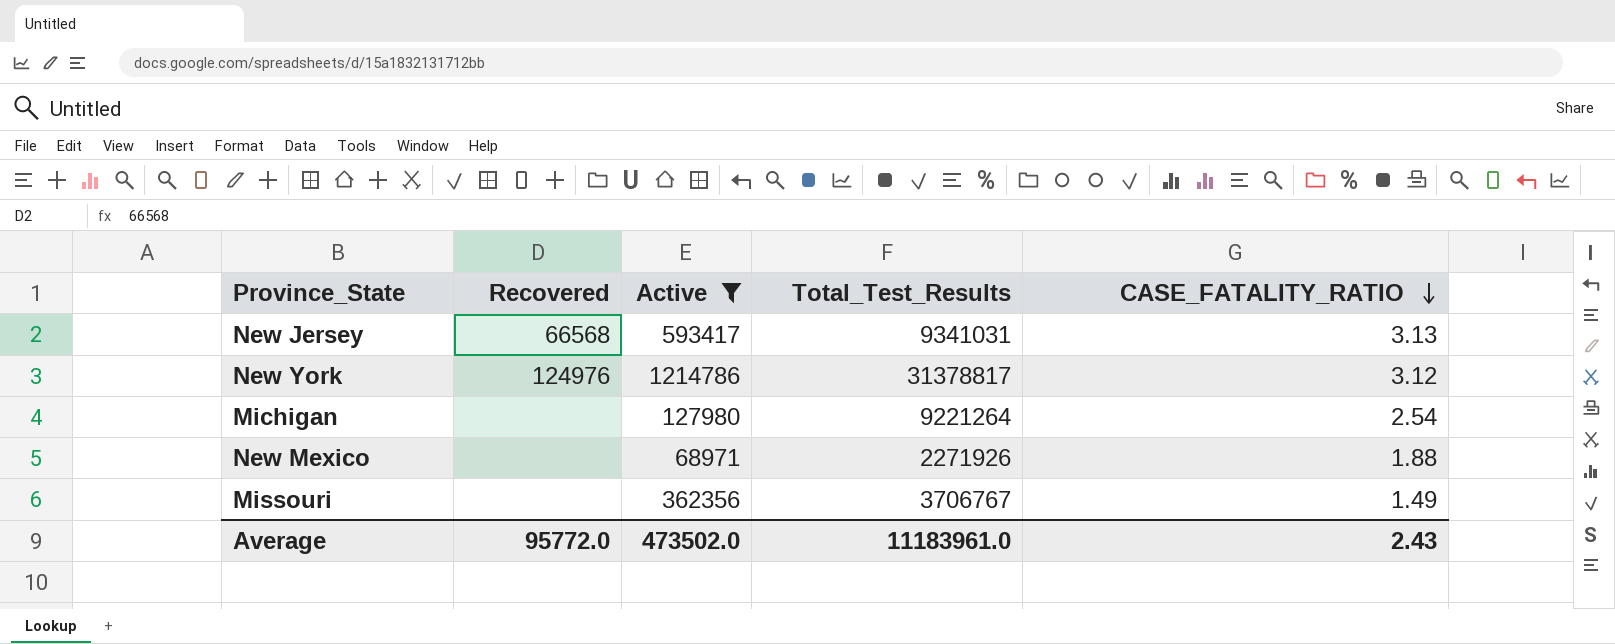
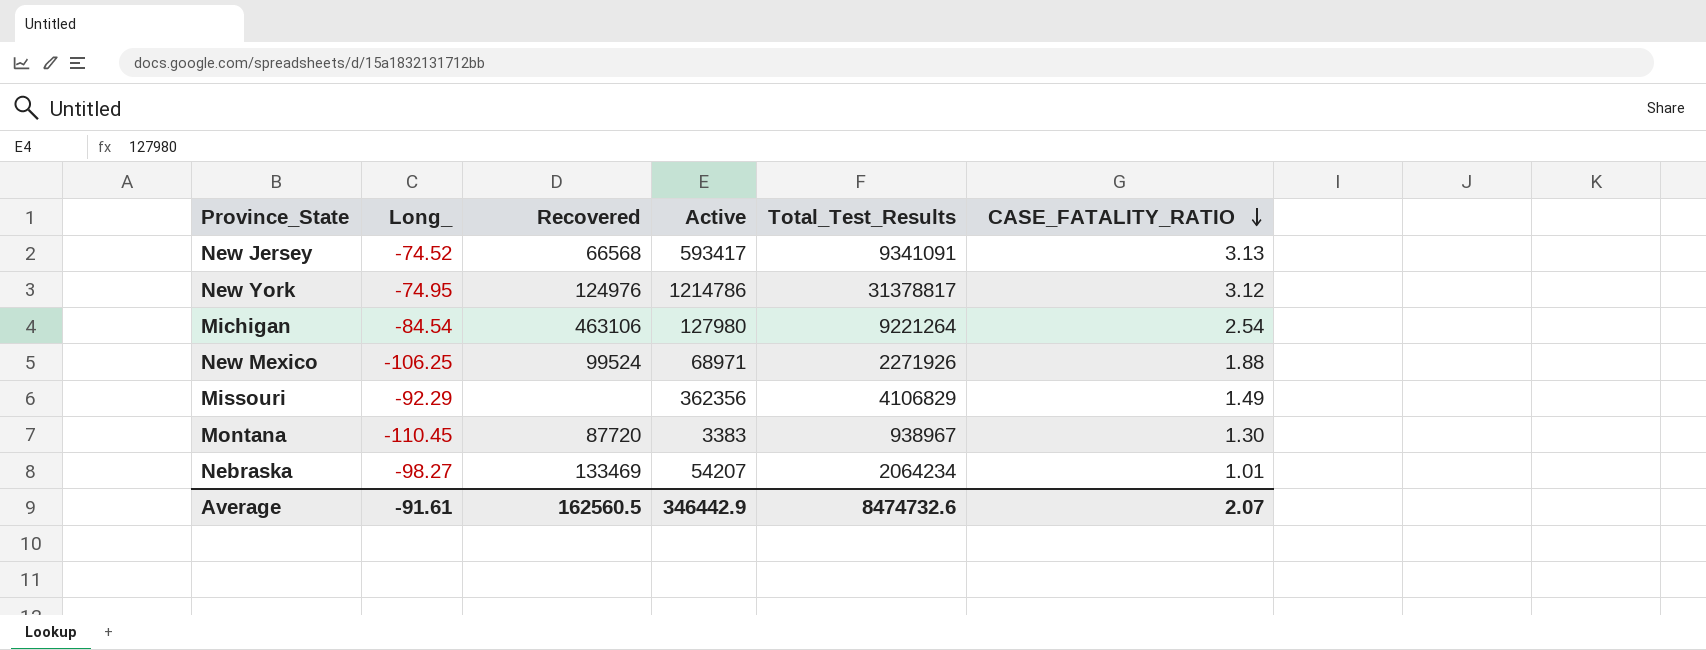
filter: Active >= 68971 -> none
column Long_ | position: none -> 2
New Jersey | Total_Test_Results: 9341031 -> 9341091
Michigan | Recovered: none -> 463106
New Mexico | Recovered: none -> 99524
Missouri | Total_Test_Results: 3706767 -> 4106829
Average | Recovered: 95772.0 -> 162560.5
Average | Active: 473502.0 -> 346442.9
Average | Total_Test_Results: 11183961.0 -> 8474732.6
Average | CASE_FATALITY_RATIO: 2.43 -> 2.07

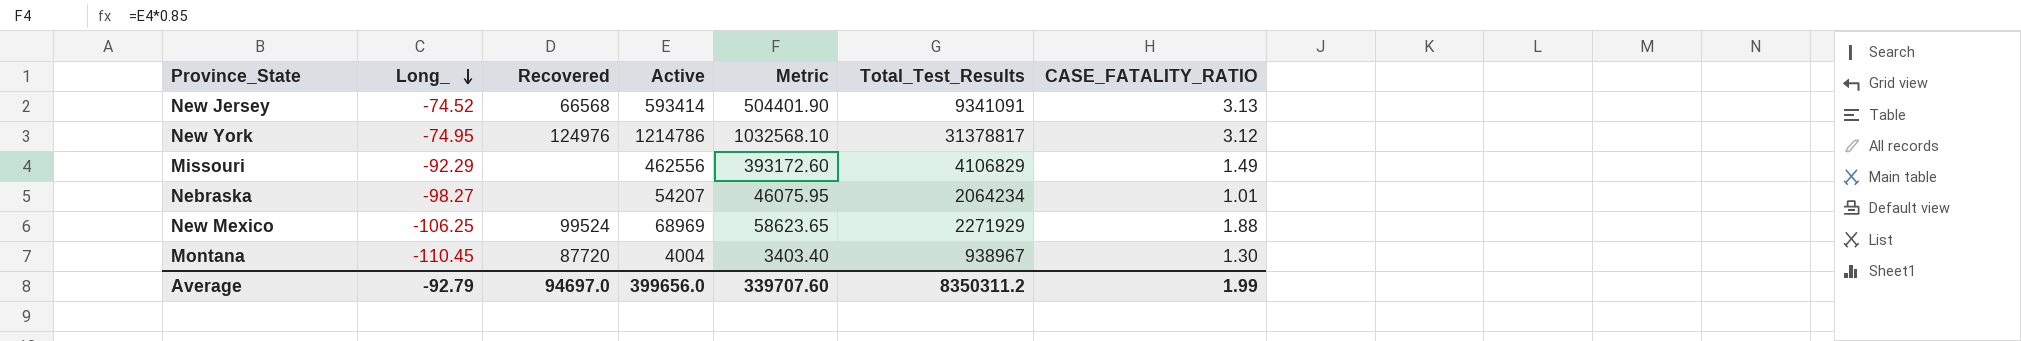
row order: CASE_FATALITY_RATIO descending -> Long_ descending
column Metric | formula: none -> [Active] * 0.85
row Michigan: -84.54 | 463106 | 127980 | 9221264 | 2.54 -> none
New Jersey | Active: 593417 -> 593414
Missouri | Active: 362356 -> 462556
Nebraska | Recovered: 133469 -> none
New Mexico | Active: 68971 -> 68969
New Mexico | Total_Test_Results: 2271926 -> 2271929
Montana | Active: 3383 -> 4004
Average | Long_: -91.61 -> -92.79
Average | Recovered: 162560.5 -> 94697.0
Average | Active: 346442.9 -> 399656.0
Average | Total_Test_Results: 8474732.6 -> 8350311.2
Average | CASE_FATALITY_RATIO: 2.07 -> 1.99

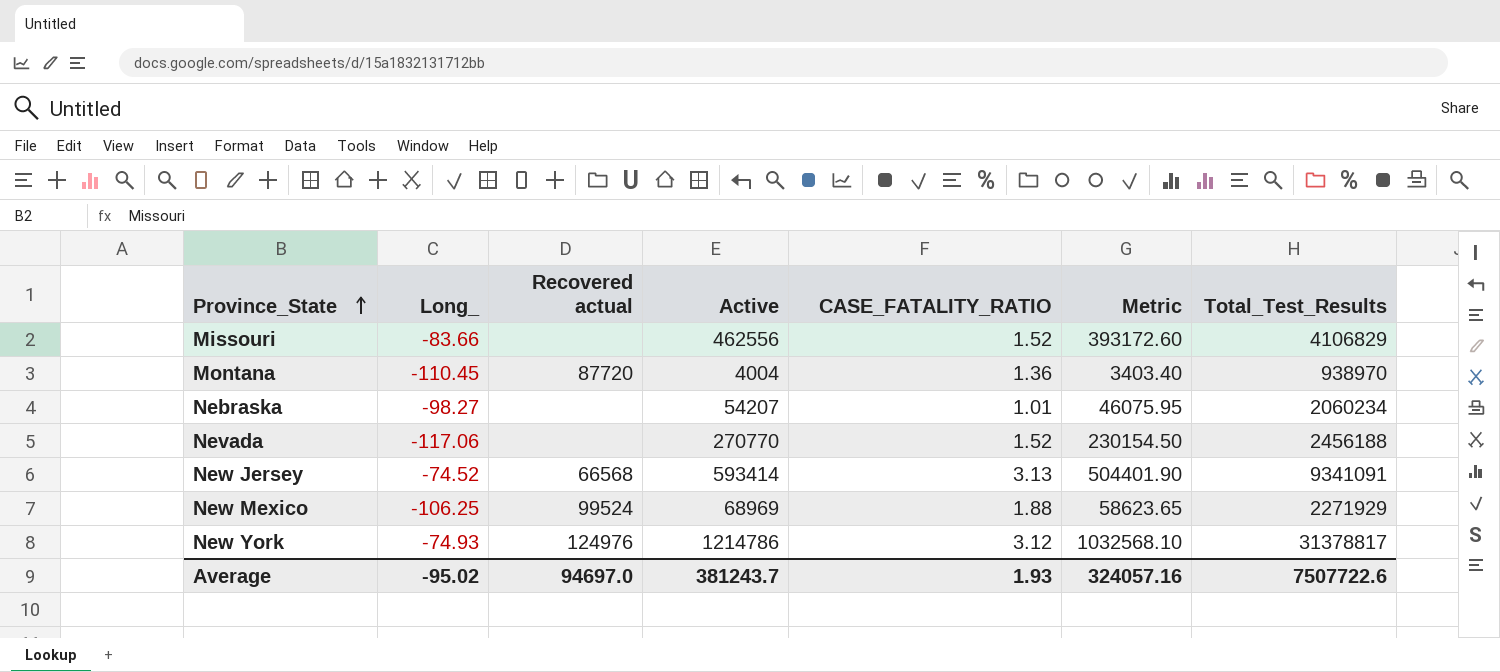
row order: Long_ descending -> Province_State ascending
column name: Recovered -> Recovered actual
column CASE_FATALITY_RATIO | position: 7 -> 5
Missouri | Long_: -92.29 -> -83.66
Missouri | CASE_FATALITY_RATIO: 1.49 -> 1.52
Montana | CASE_FATALITY_RATIO: 1.30 -> 1.36
Montana | Total_Test_Results: 938967 -> 938970
Nebraska | Total_Test_Results: 2064234 -> 2060234
row Nevada: none -> -117.06 | none | 270770 | 1.52 | 230154.50 | 2456188
New York | Long_: -74.95 -> -74.93
Average | Long_: -92.79 -> -95.02
Average | Active: 399656.0 -> 381243.7
Average | CASE_FATALITY_RATIO: 1.99 -> 1.93
Average | Metric: 339707.60 -> 324057.16
Average | Total_Test_Results: 8350311.2 -> 7507722.6

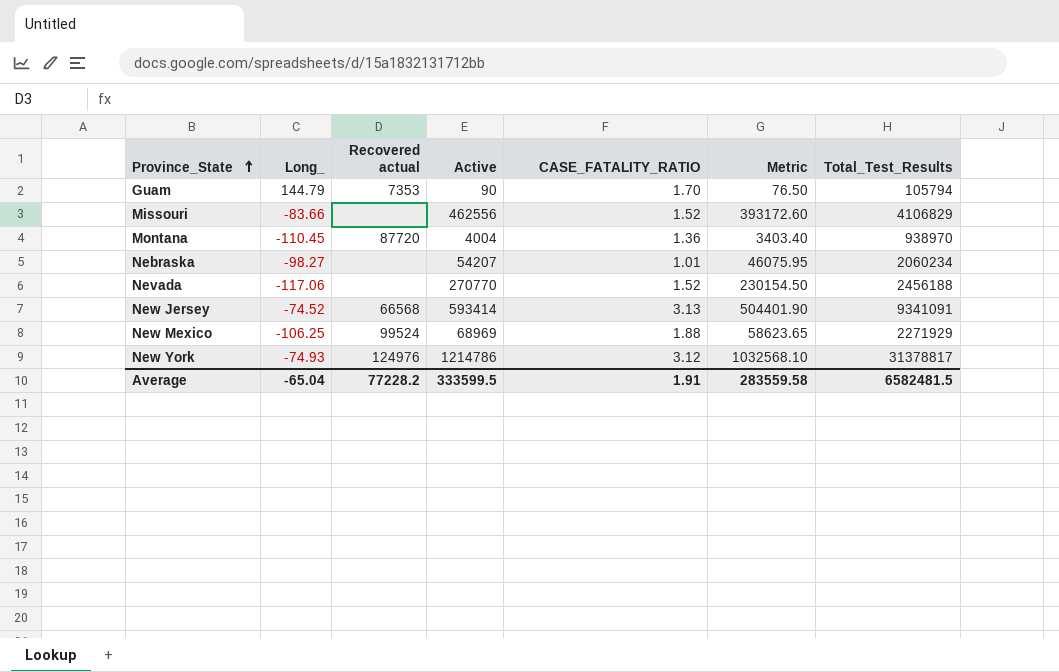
row Guam: none -> 144.79 | 7353 | 90 | 1.70 | 76.50 | 105794
Average | Long_: -95.02 -> -65.04
Average | Recovered actual: 94697.0 -> 77228.2
Average | Active: 381243.7 -> 333599.5
Average | CASE_FATALITY_RATIO: 1.93 -> 1.91
Average | Metric: 324057.16 -> 283559.58
Average | Total_Test_Results: 7507722.6 -> 6582481.5

